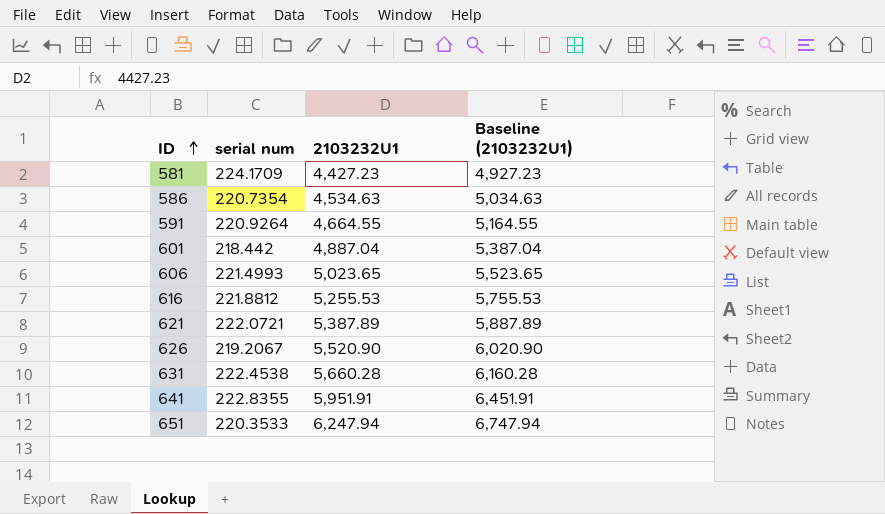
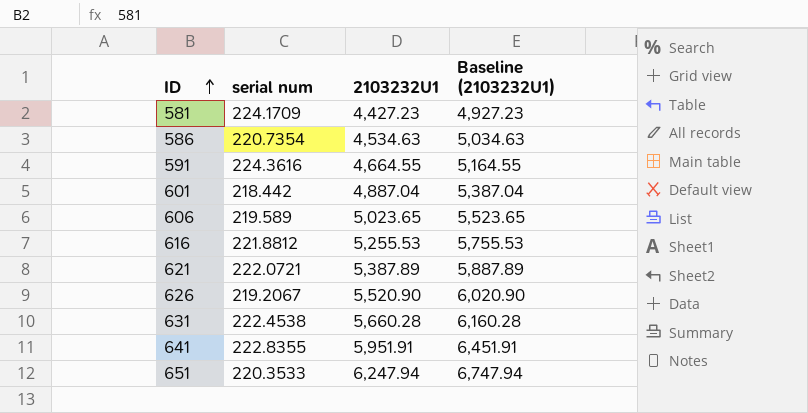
591 | serial num: 220.9264 -> 224.3616
606 | serial num: 221.4993 -> 219.589

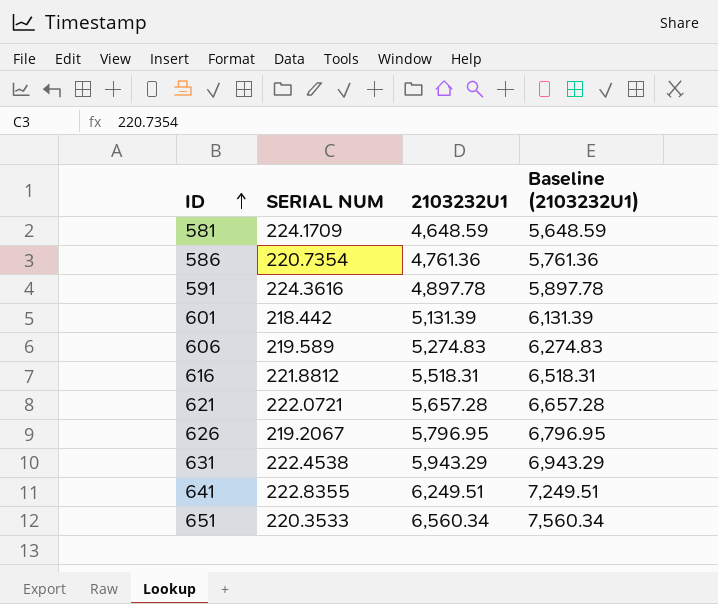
column name: serial num -> SERIAL NUM
column Baseline (2103232U1) | formula: [2103232U1] + 500 -> [2103232U1] + 1000
581 | 2103232U1: 4,427.23 -> 4,648.59
586 | 2103232U1: 4,534.63 -> 4,761.36
591 | 2103232U1: 4,664.55 -> 4,897.78
601 | 2103232U1: 4,887.04 -> 5,131.39
606 | 2103232U1: 5,023.65 -> 5,274.83
616 | 2103232U1: 5,255.53 -> 5,518.31
621 | 2103232U1: 5,387.89 -> 5,657.28
626 | 2103232U1: 5,520.90 -> 5,796.95
631 | 2103232U1: 5,660.28 -> 5,943.29
641 | 2103232U1: 5,951.91 -> 6,249.51
651 | 2103232U1: 6,247.94 -> 6,560.34

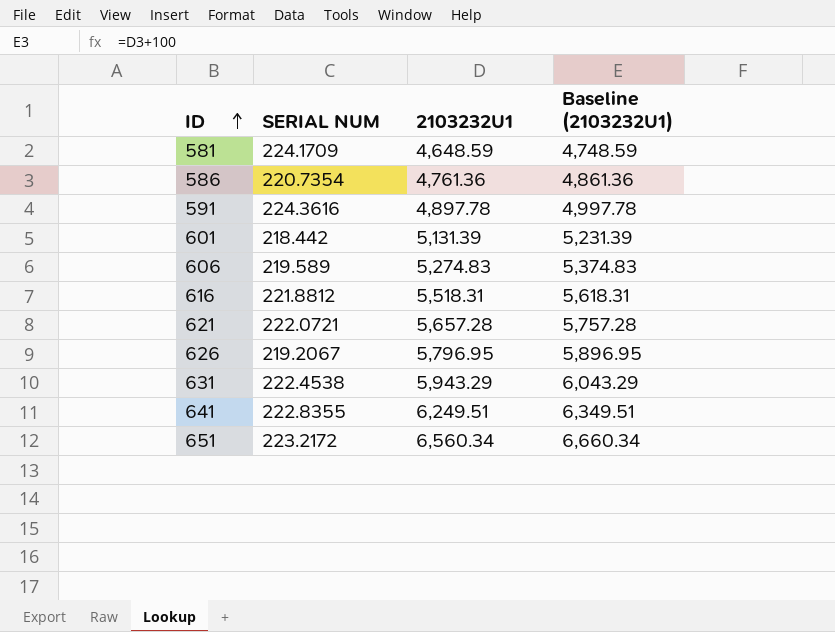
column Baseline (2103232U1) | formula: [2103232U1] + 1000 -> [2103232U1] + 100
651 | SERIAL NUM: 220.3533 -> 223.2172

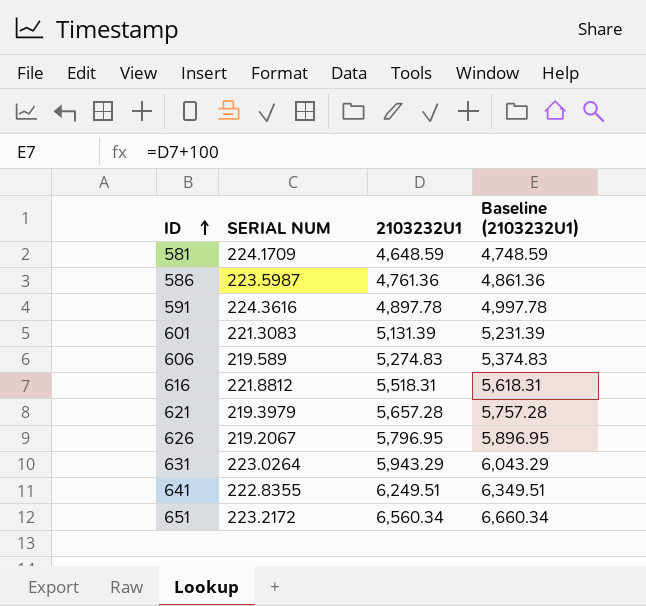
586 | SERIAL NUM: 220.7354 -> 223.5987
601 | SERIAL NUM: 218.442 -> 221.3083
621 | SERIAL NUM: 222.0721 -> 219.3979
631 | SERIAL NUM: 222.4538 -> 223.0264

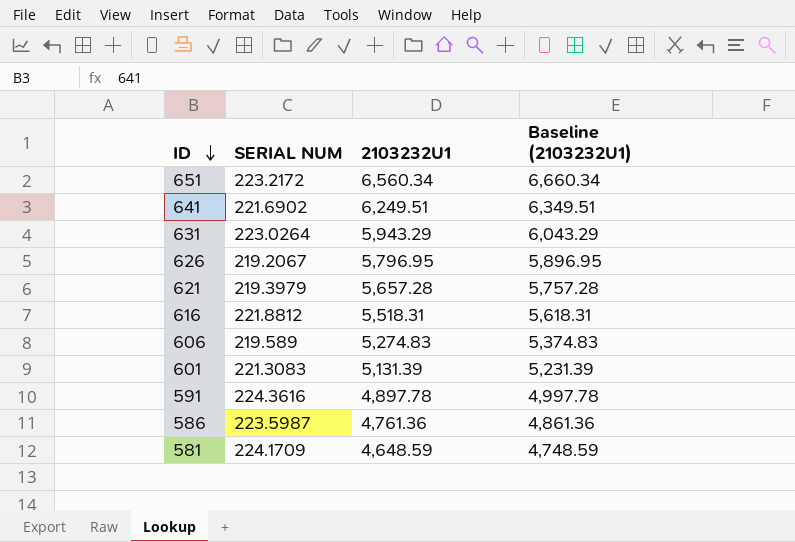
row order: ID ascending -> ID descending
641 | SERIAL NUM: 222.8355 -> 221.6902

